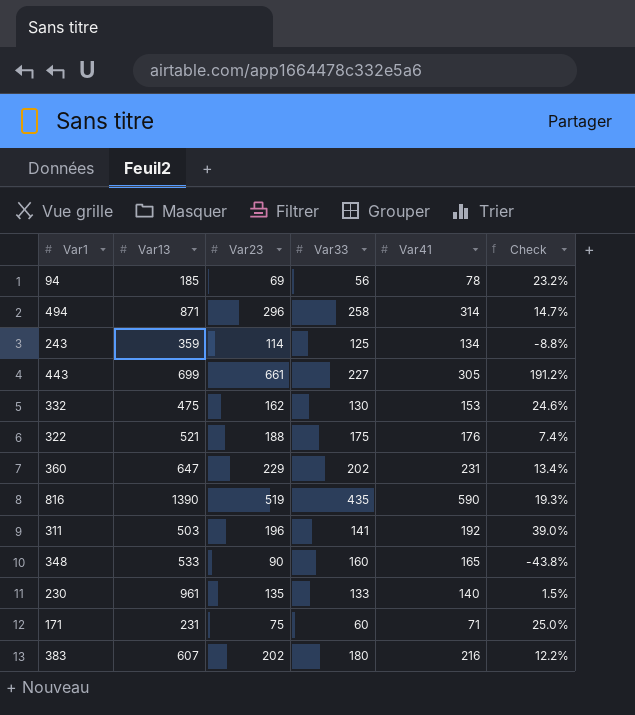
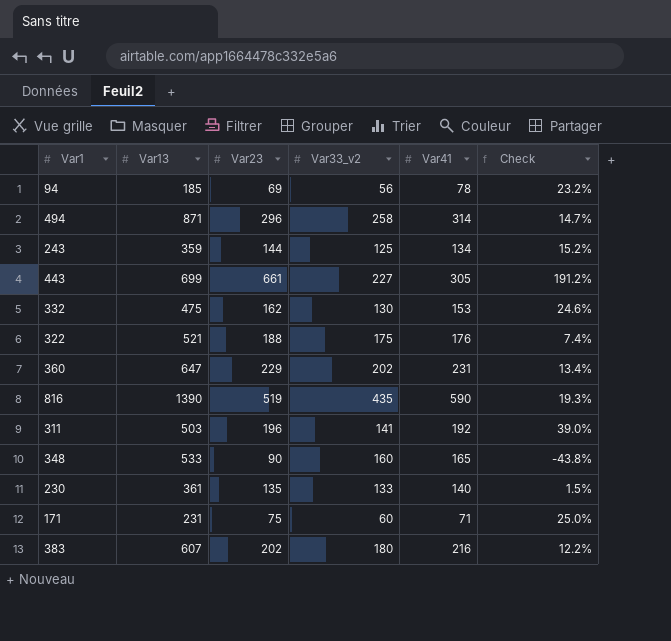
column name: Var33 -> Var33_v2
243 | Var23: 114 -> 144
243 | Check: -8.8% -> 15.2%
230 | Var13: 961 -> 361

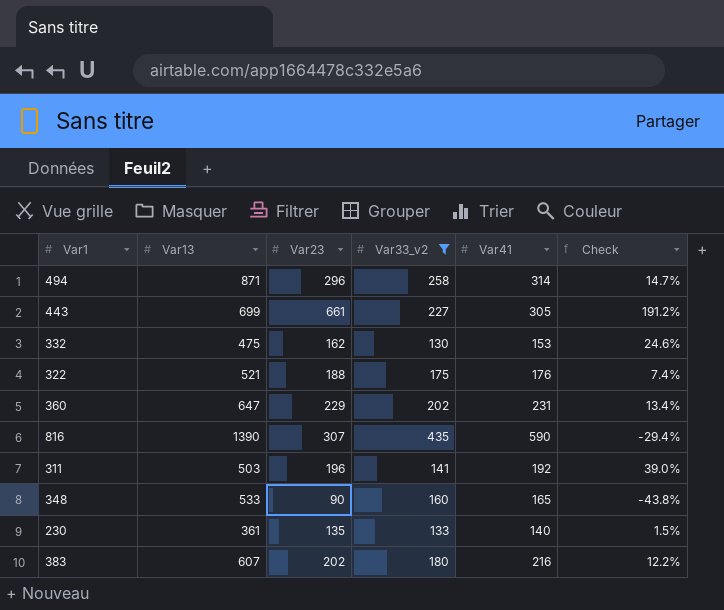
filter: none -> Var33_v2 >= 130
816 | Var23: 519 -> 307
816 | Check: 19.3% -> -29.4%

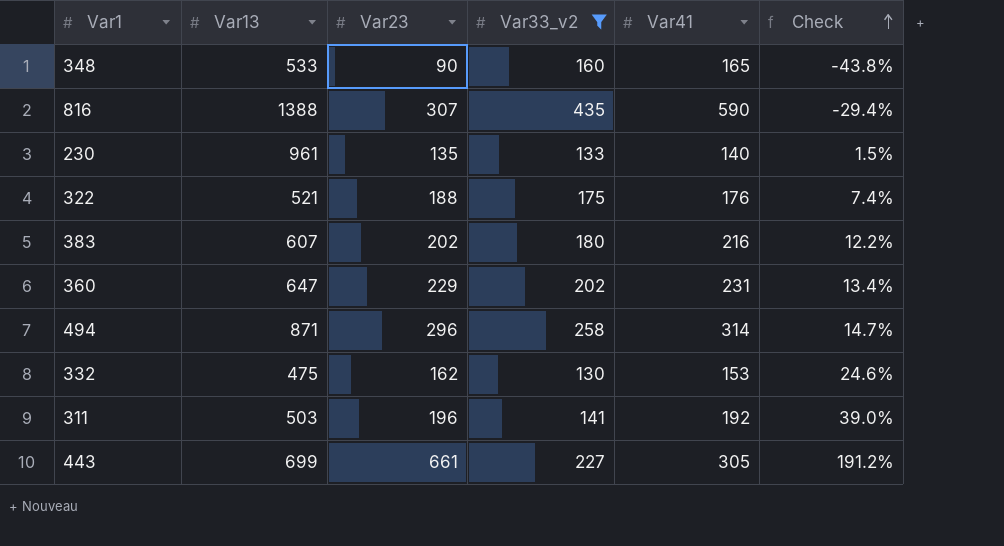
row order: none -> Check ascending
816 | Var13: 1390 -> 1388
230 | Var13: 361 -> 961

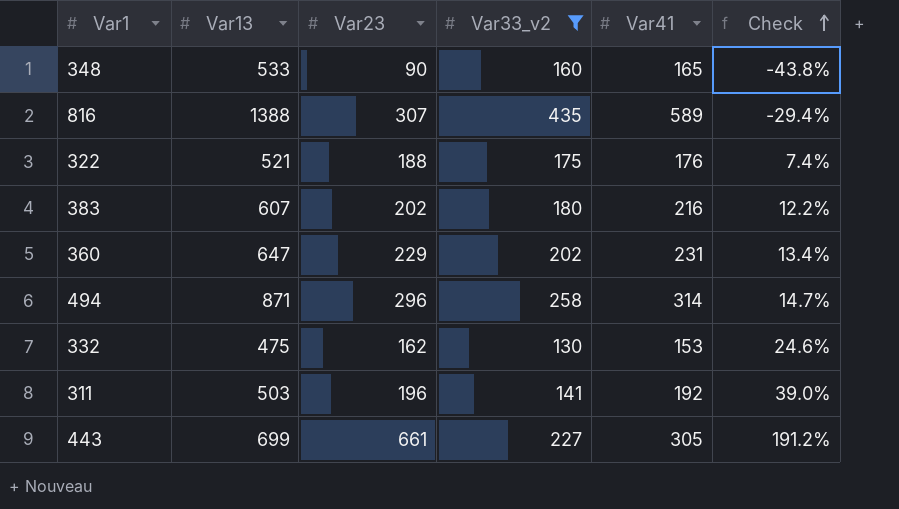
row 230: 961 | 135 | 133 | 140 | 1.5% -> none
816 | Var41: 590 -> 589

